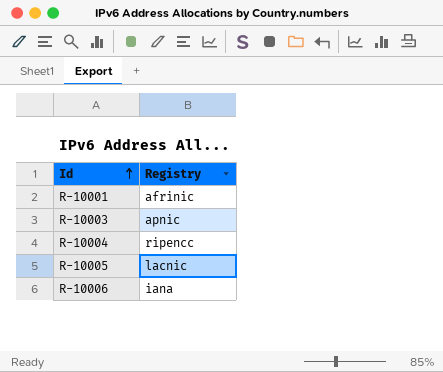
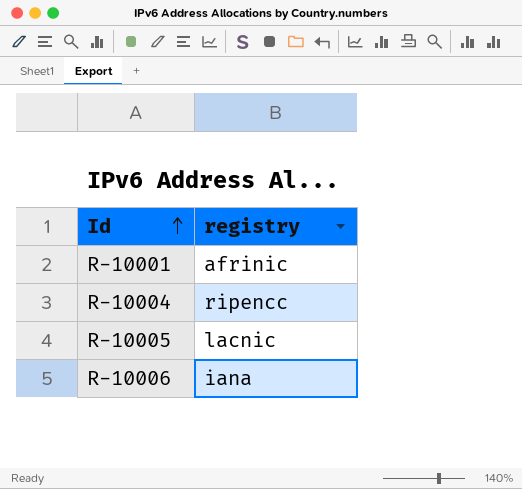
column name: Registry -> registry
row R-10003: apnic -> none

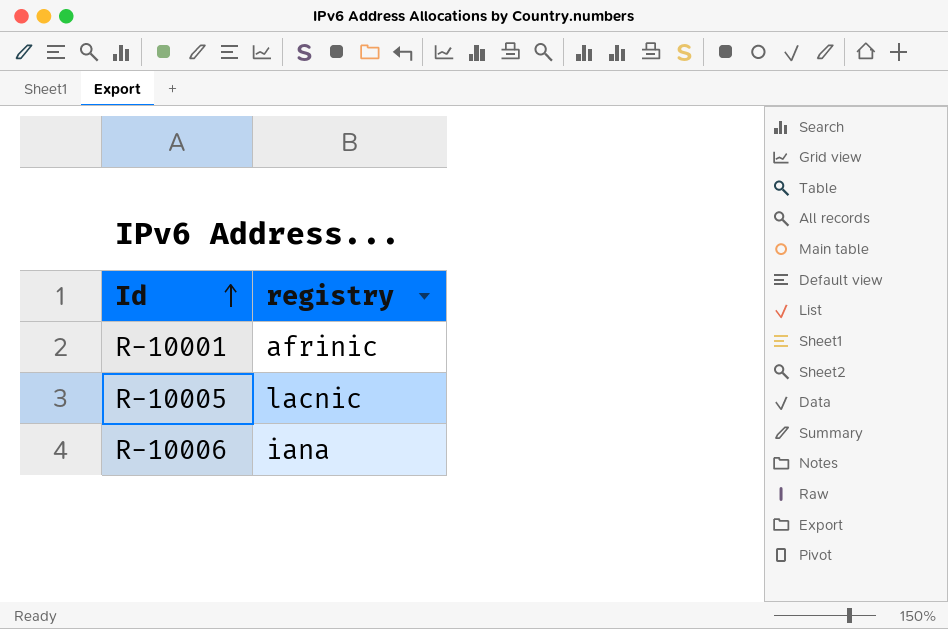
row R-10004: ripencc -> none

